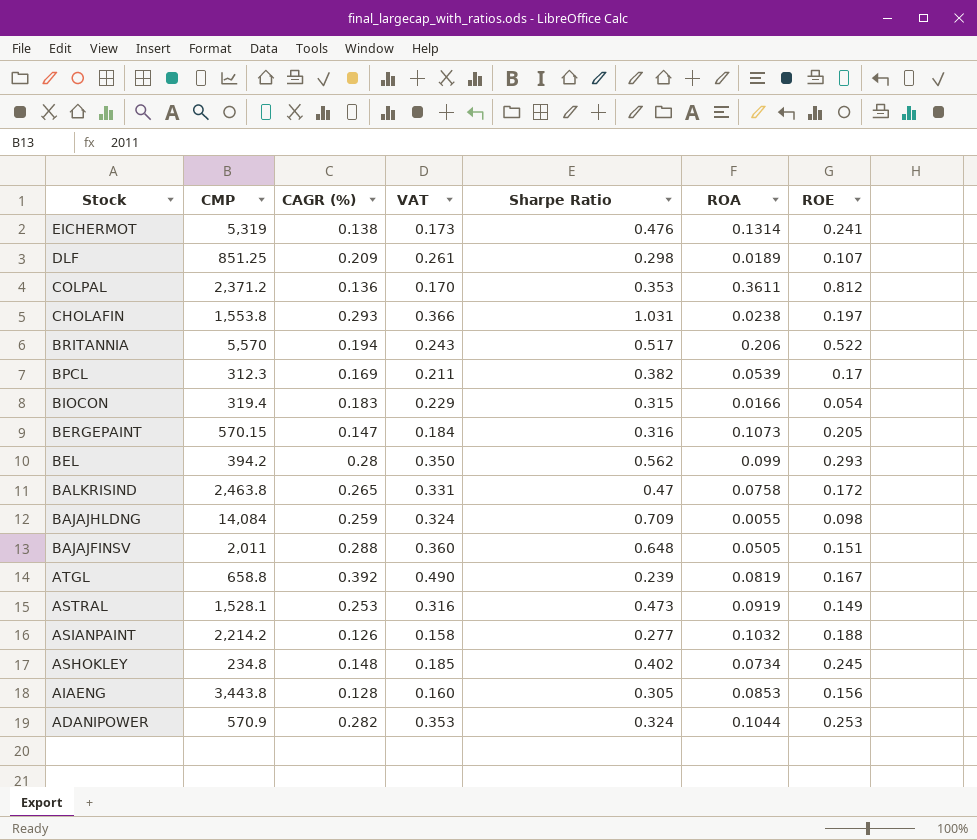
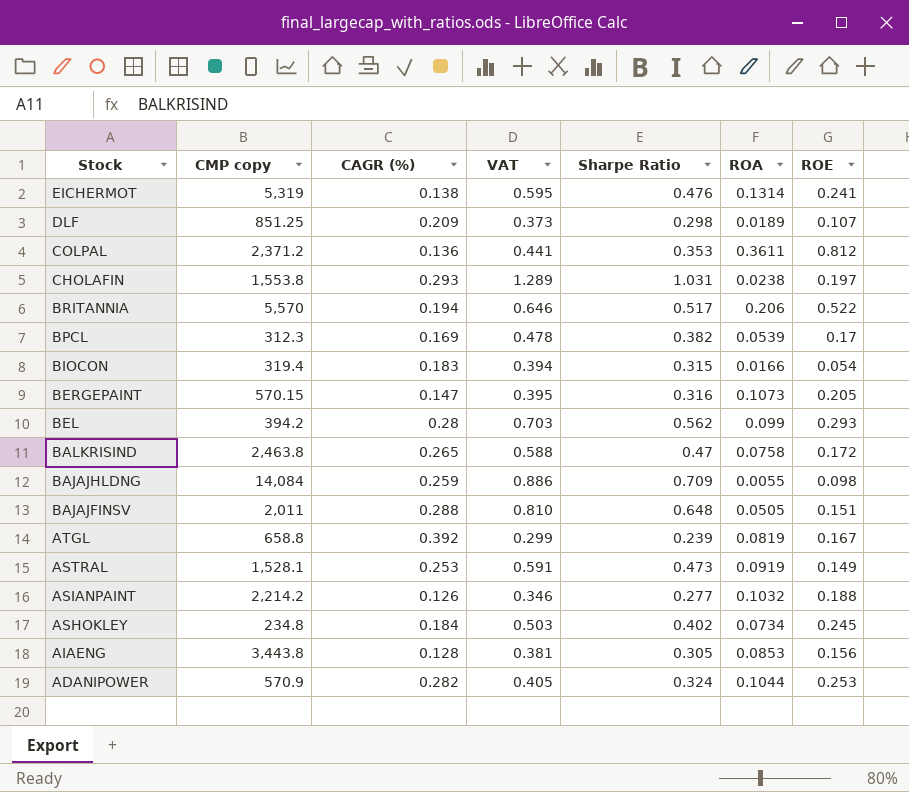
column name: CMP -> CMP copy
column VAT | formula: [CAGR (%)] * 1.25 -> [Sharpe Ratio] * 1.25
ASHOKLEY | CAGR (%): 0.148 -> 0.184

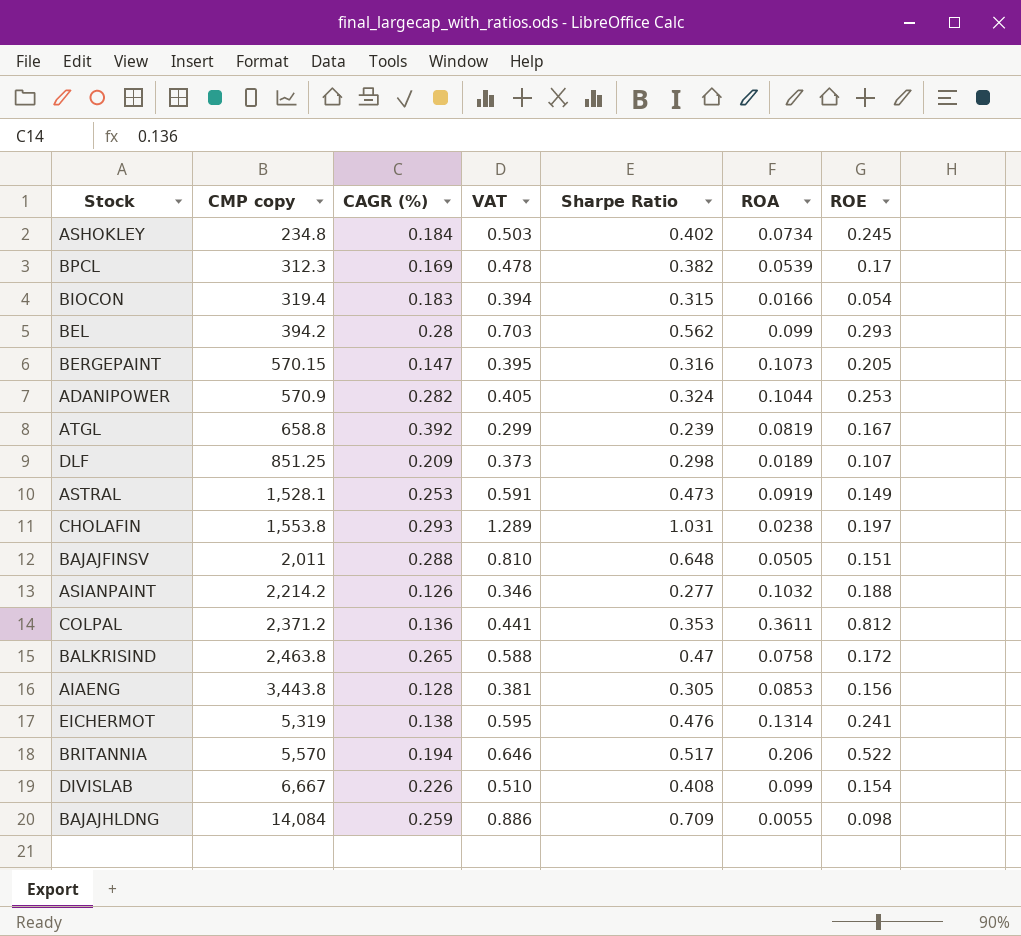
row order: Stock descending -> CMP copy ascending
row DIVISLAB: none -> 6,667 | 0.226 | 0.510 | 0.408 | 0.099 | 0.154

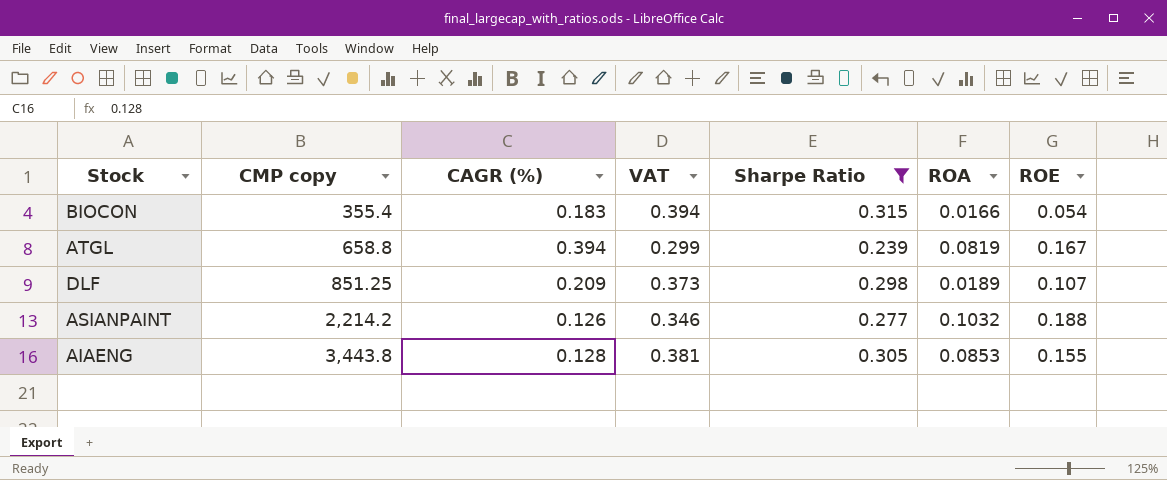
filter: none -> Sharpe Ratio <= 0.315
BIOCON | CMP copy: 319.4 -> 355.4
ATGL | CAGR (%): 0.392 -> 0.394
AIAENG | ROE: 0.156 -> 0.155

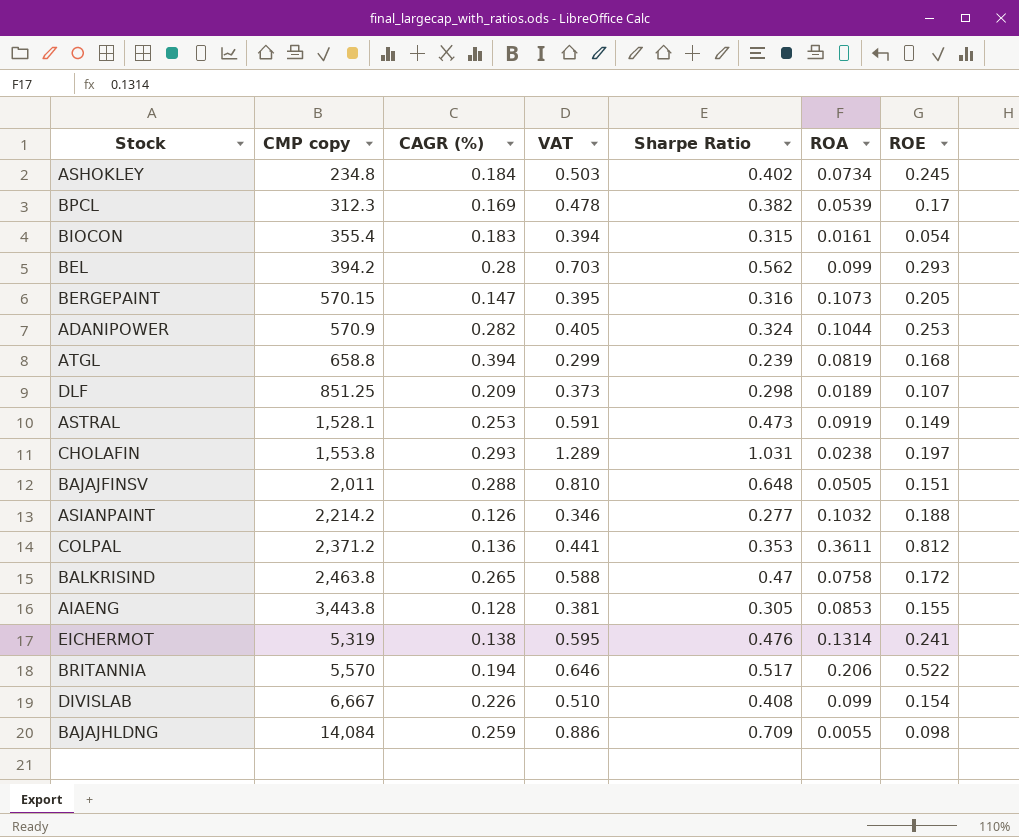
filter: Sharpe Ratio <= 0.315 -> none
BIOCON | ROA: 0.0166 -> 0.0161
ATGL | ROE: 0.167 -> 0.168

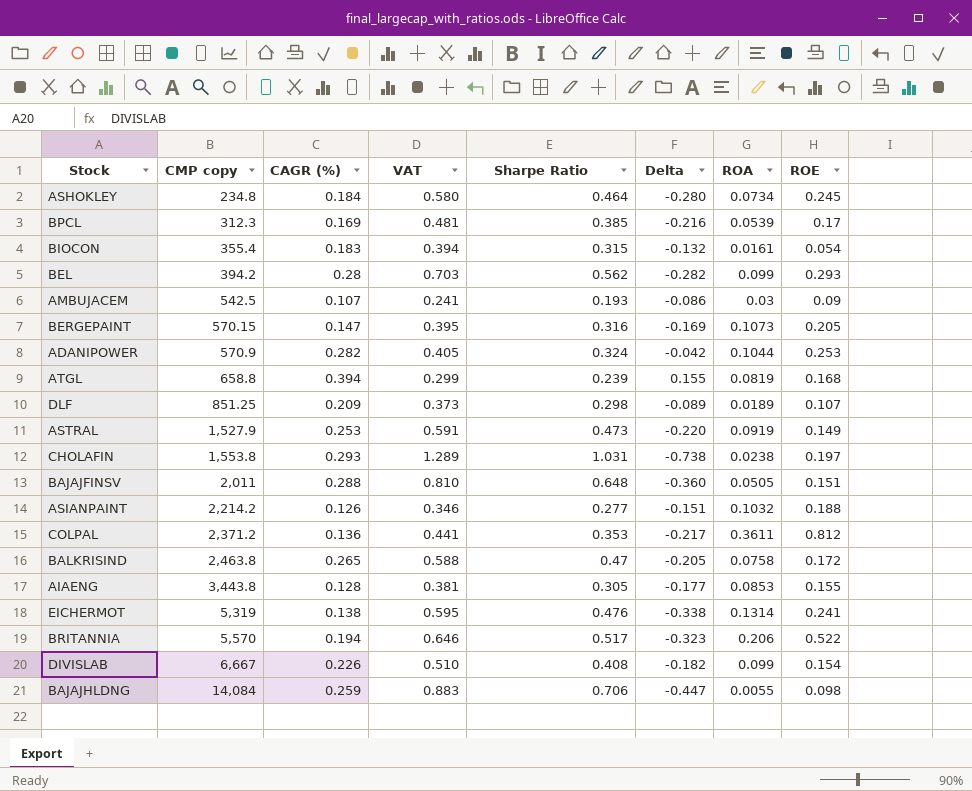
column Delta | formula: none -> [CAGR (%)] - [Sharpe Ratio]
ASHOKLEY | VAT: 0.503 -> 0.580
ASHOKLEY | Sharpe Ratio: 0.402 -> 0.464
BPCL | VAT: 0.478 -> 0.481
BPCL | Sharpe Ratio: 0.382 -> 0.385
row AMBUJACEM: none -> 542.5 | 0.107 | 0.241 | 0.193 | -0.086 | 0.03 | 0.09
ASTRAL | CMP copy: 1,528.1 -> 1,527.9
BAJAJHLDNG | VAT: 0.886 -> 0.883
BAJAJHLDNG | Sharpe Ratio: 0.709 -> 0.706

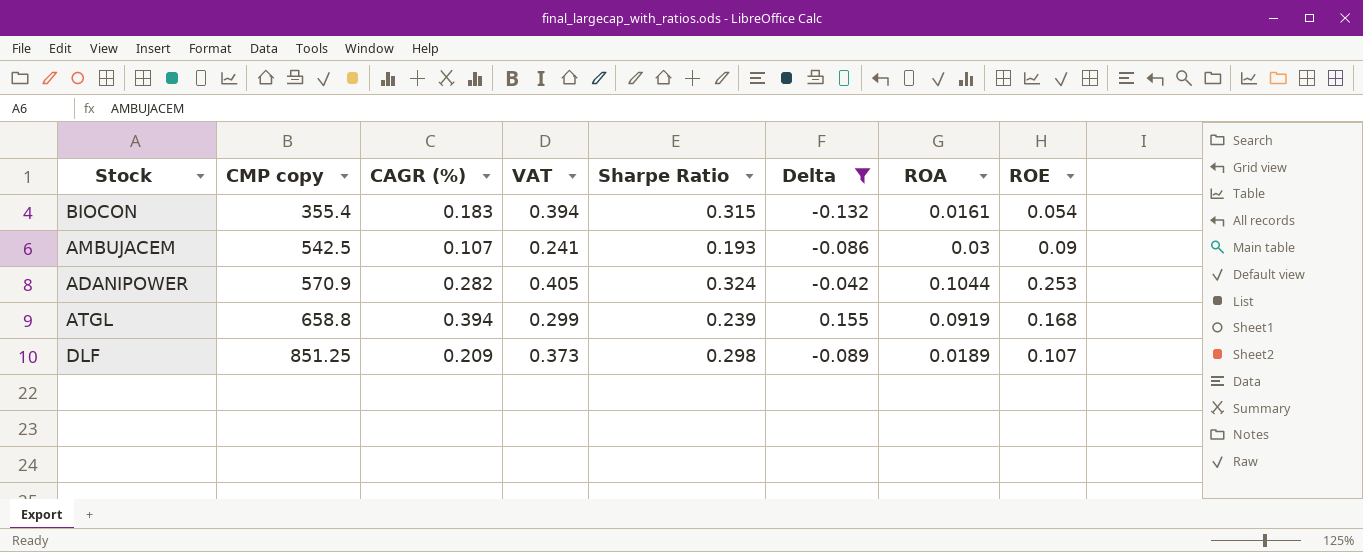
filter: none -> Delta >= -0.132
ATGL | ROA: 0.0819 -> 0.0919

